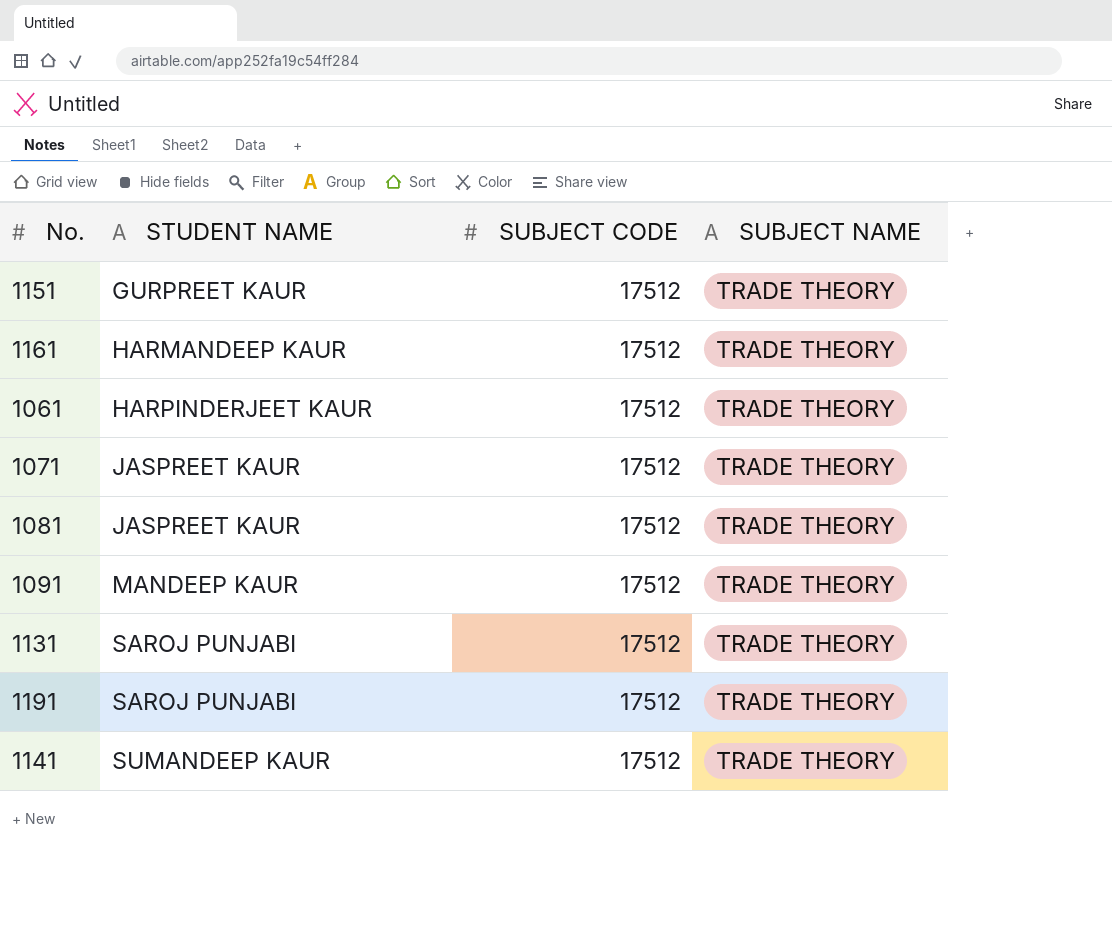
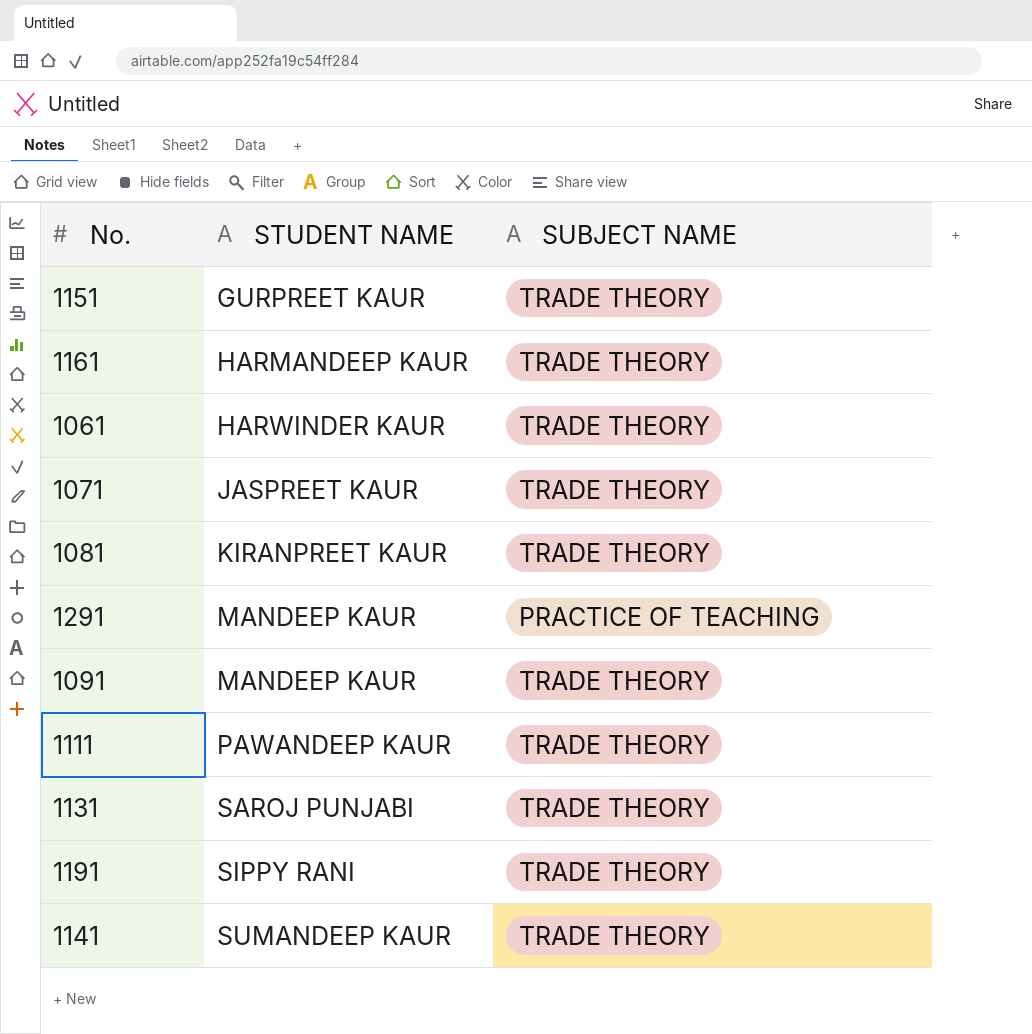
column SUBJECT CODE | position: 3 -> none
1061 | STUDENT NAME: HARPINDERJEET KAUR -> HARWINDER KAUR
1081 | STUDENT NAME: JASPREET KAUR -> KIRANPREET KAUR
row 1291: none -> MANDEEP KAUR | PRACTICE OF TEACHING
row 1111: none -> PAWANDEEP KAUR | TRADE THEORY
1191 | STUDENT NAME: SAROJ PUNJABI -> SIPPY RANI

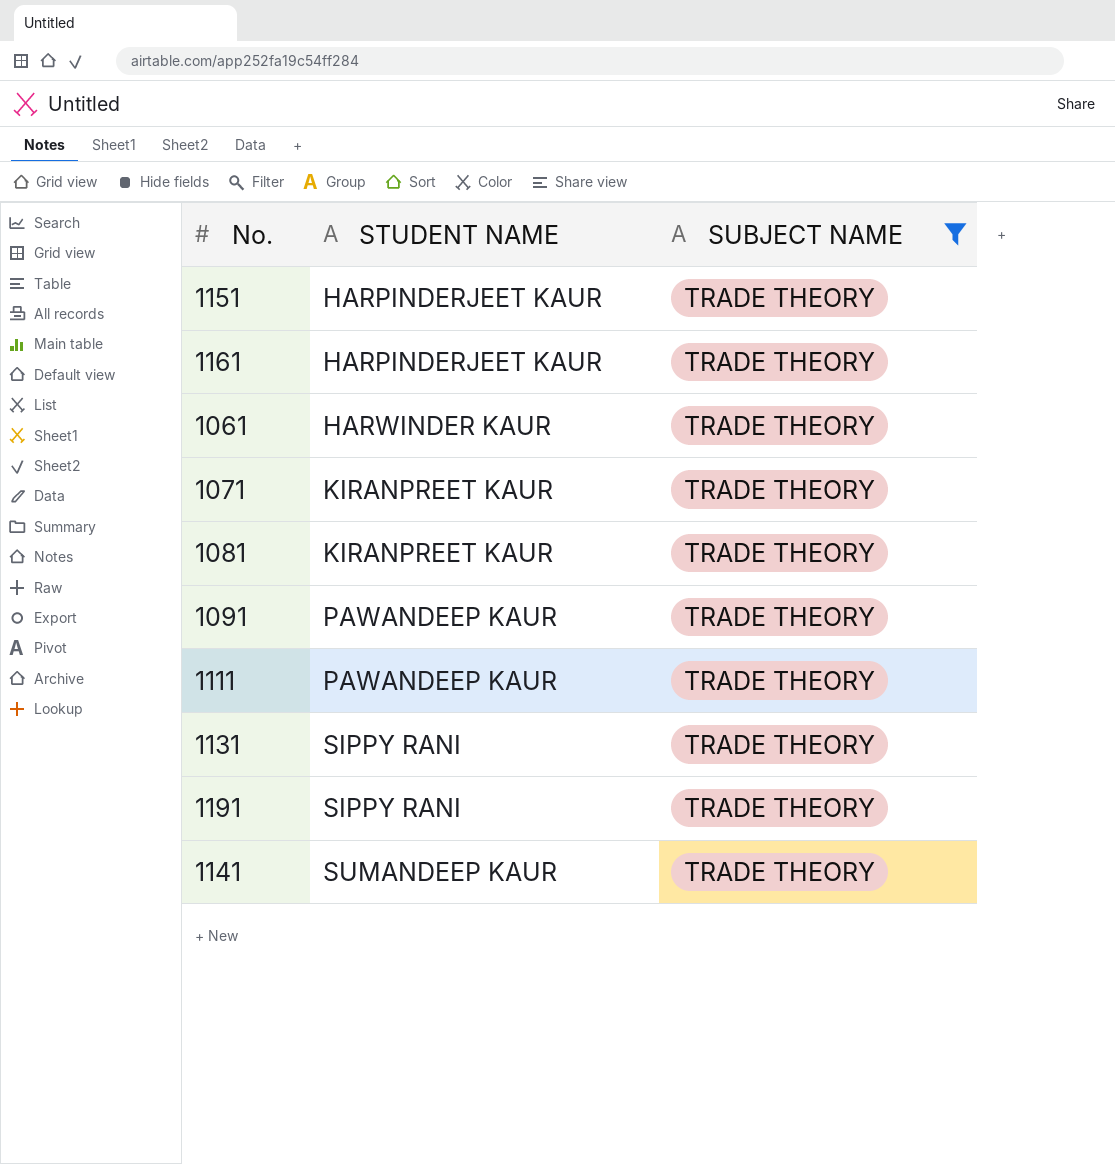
filter: none -> SUBJECT NAME = TRADE THEORY
1151 | STUDENT NAME: GURPREET KAUR -> HARPINDERJEET KAUR
1161 | STUDENT NAME: HARMANDEEP KAUR -> HARPINDERJEET KAUR
1071 | STUDENT NAME: JASPREET KAUR -> KIRANPREET KAUR
1091 | STUDENT NAME: MANDEEP KAUR -> PAWANDEEP KAUR
1131 | STUDENT NAME: SAROJ PUNJABI -> SIPPY RANI

